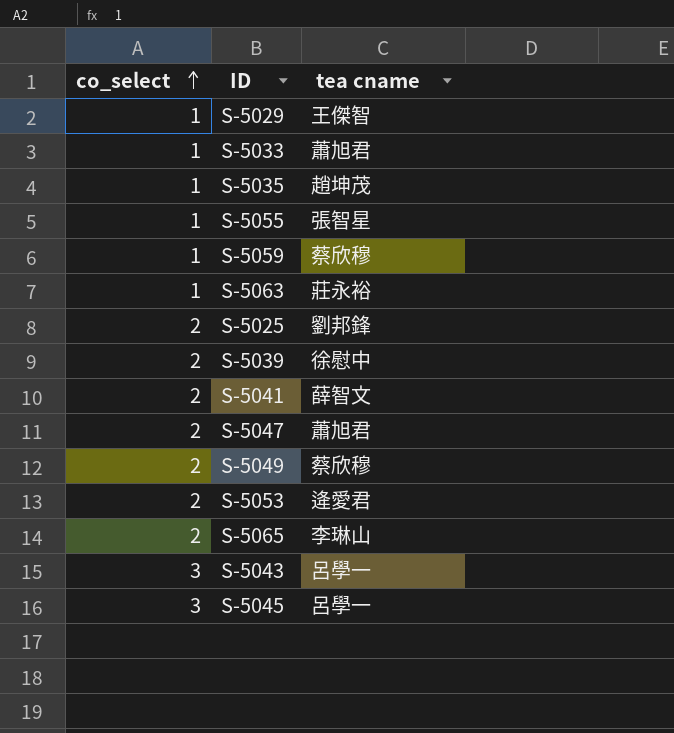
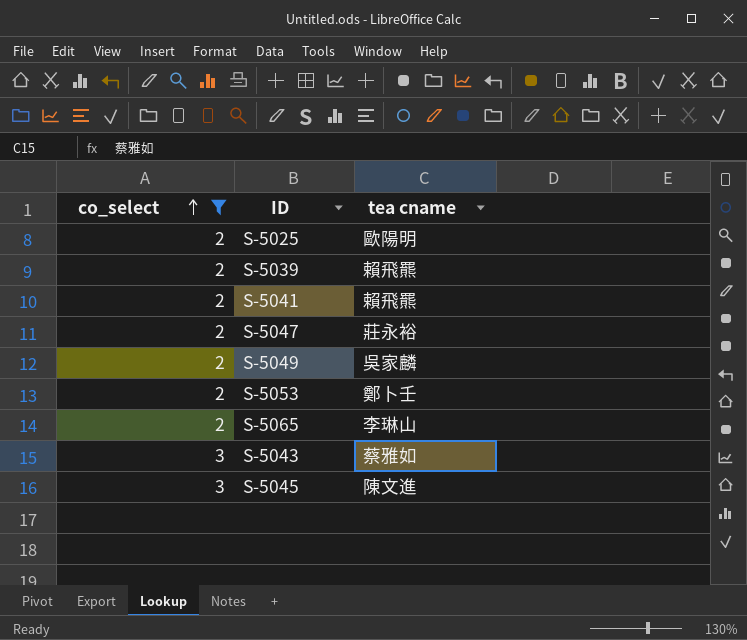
filter: none -> co_select != 1
S-5025 | tea cname: 劉邦鋒 -> 歐陽明
S-5039 | tea cname: 徐慰中 -> 賴飛羆
S-5041 | tea cname: 薛智文 -> 賴飛羆
S-5047 | tea cname: 蕭旭君 -> 莊永裕
S-5049 | tea cname: 蔡欣穆 -> 吳家麟
S-5053 | tea cname: 逄愛君 -> 鄭卜壬
S-5043 | tea cname: 呂學一 -> 蔡雅如
S-5045 | tea cname: 呂學一 -> 陳文進

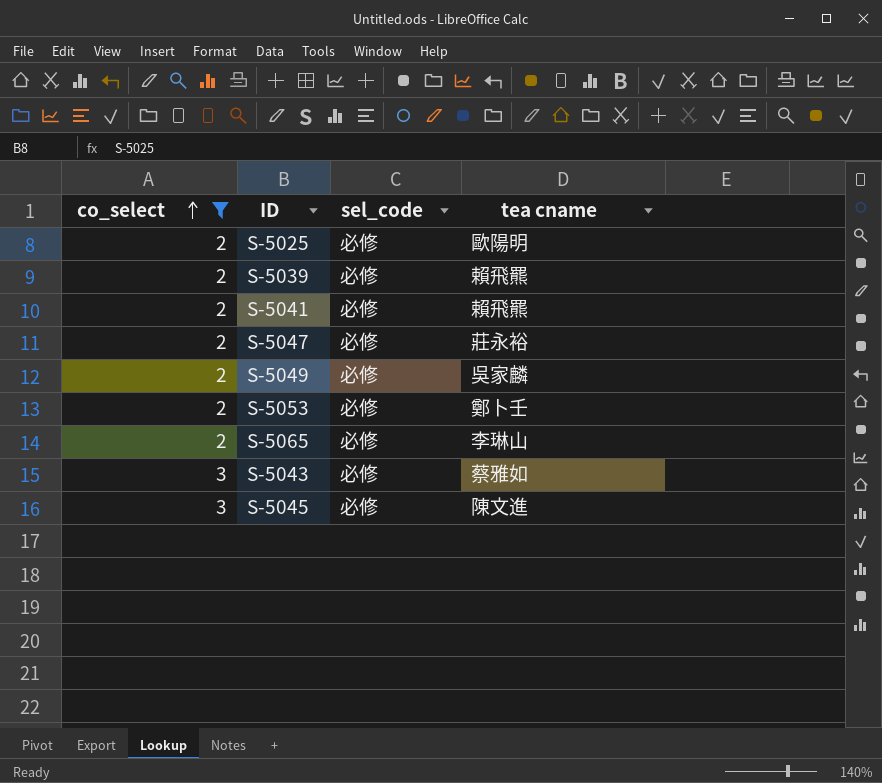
column sel_code | position: none -> 3

